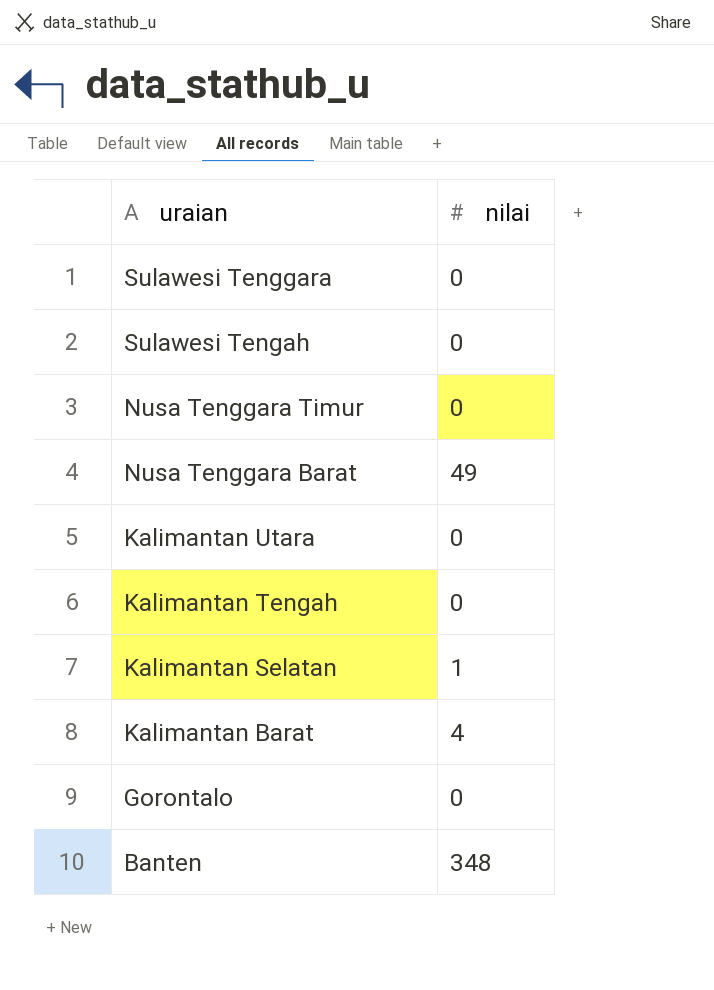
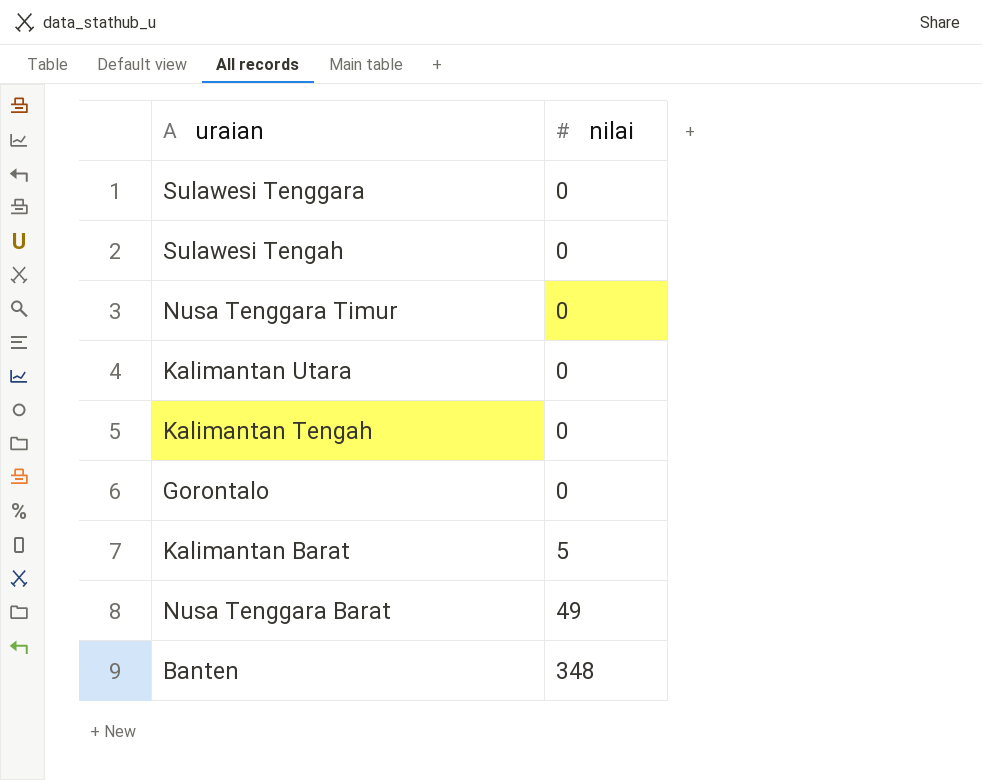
row order: uraian descending -> nilai ascending
row Kalimantan Selatan: 1 -> none
Kalimantan Barat | nilai: 4 -> 5

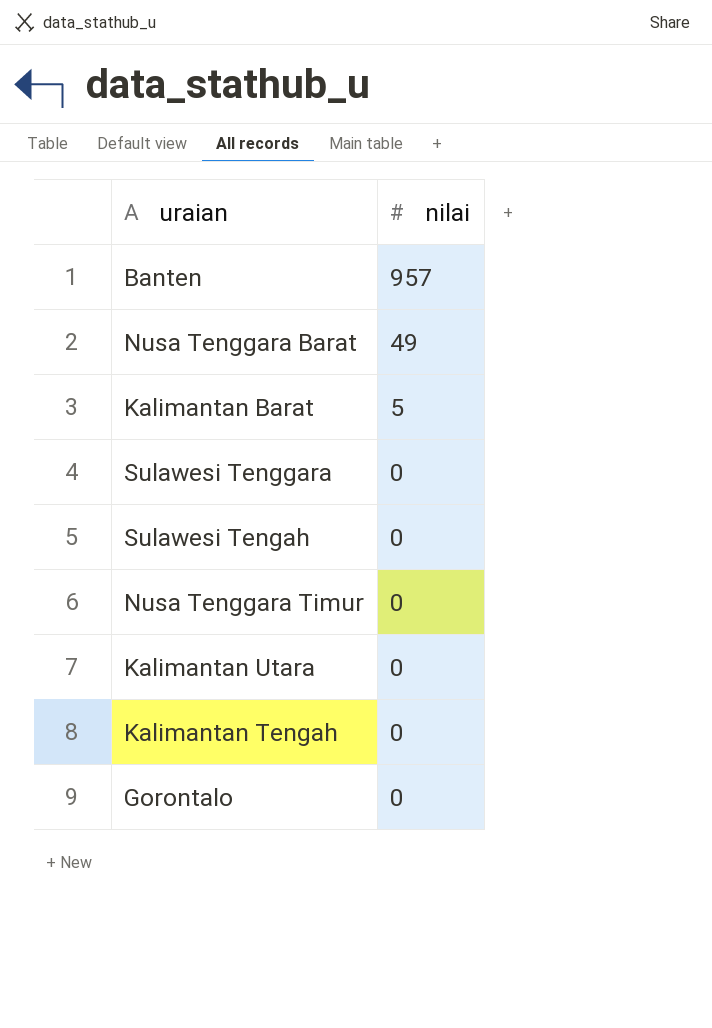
row order: nilai ascending -> nilai descending
Banten | nilai: 348 -> 957

